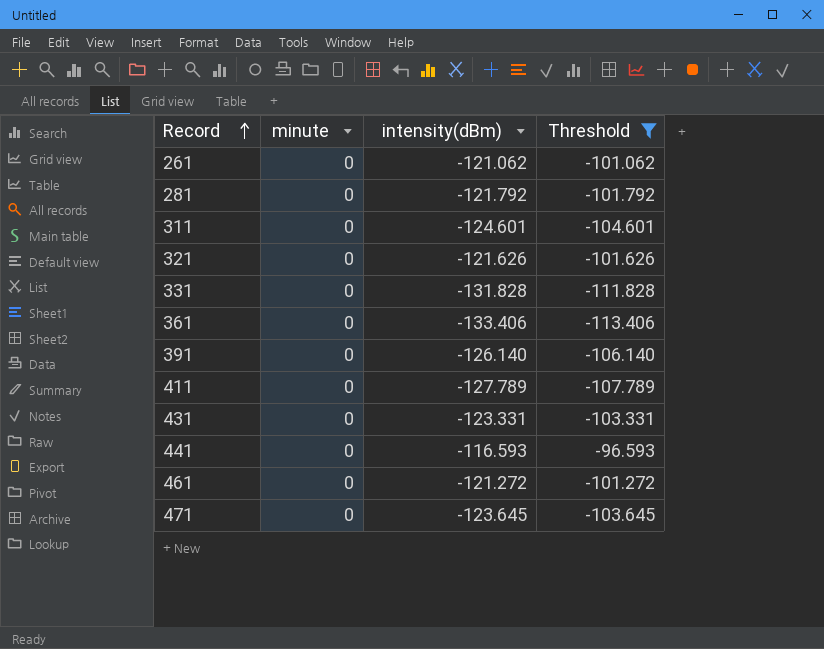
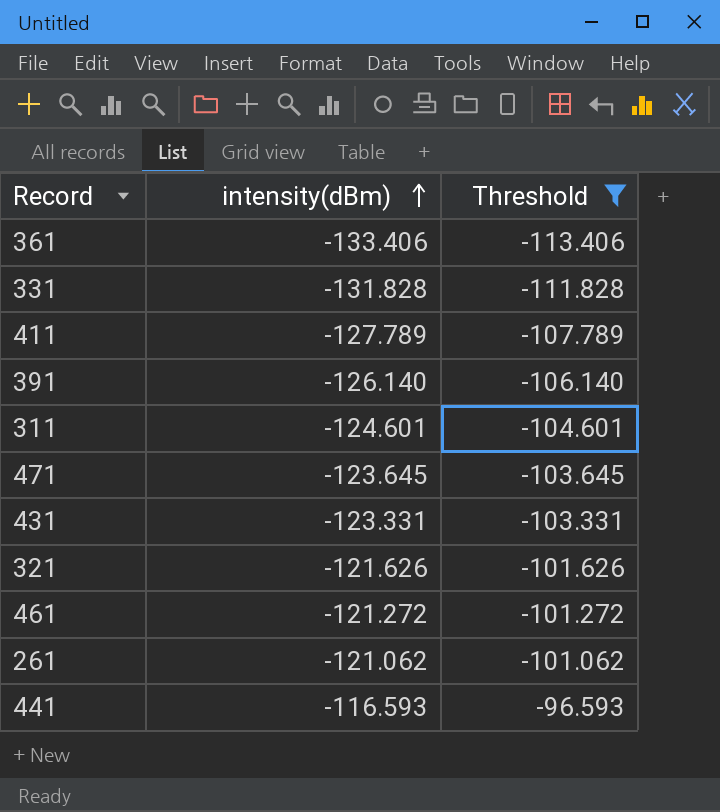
row order: Record ascending -> intensity(dBm) ascending
column minute | position: 2 -> none
row 281: 0 | -121.792 | -101.792 -> none

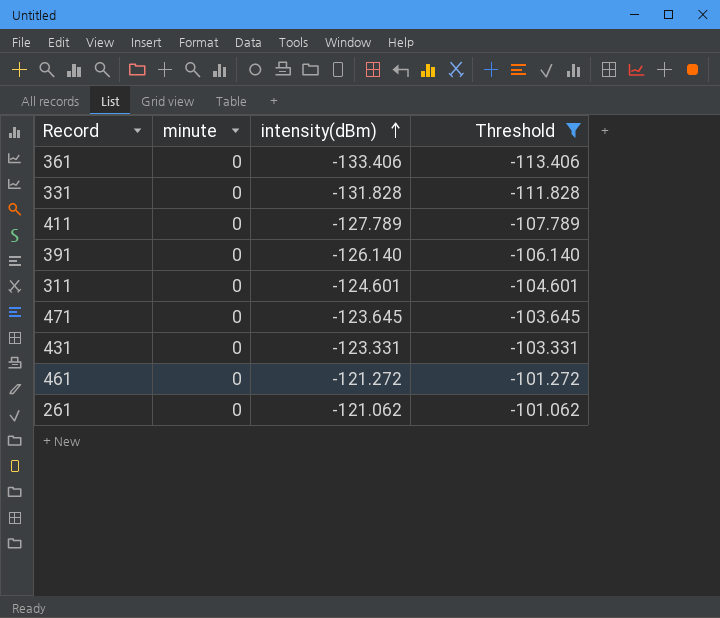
column minute | position: none -> 2
row 321: -121.626 | -101.626 -> none
row 441: -116.593 | -96.593 -> none

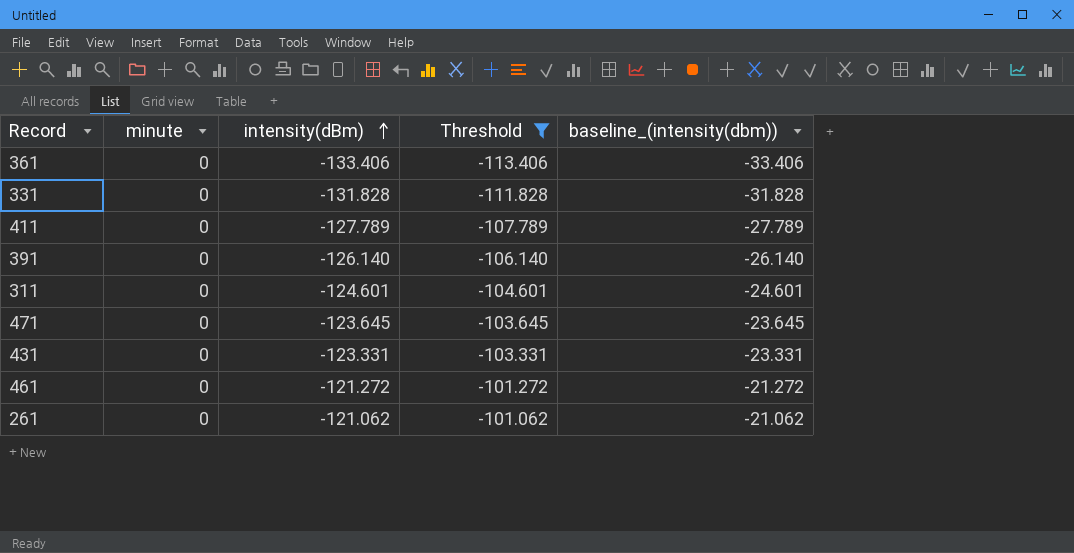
column baseline_(intensity(dbm)) | formula: none -> [intensity(dBm)] + 100

